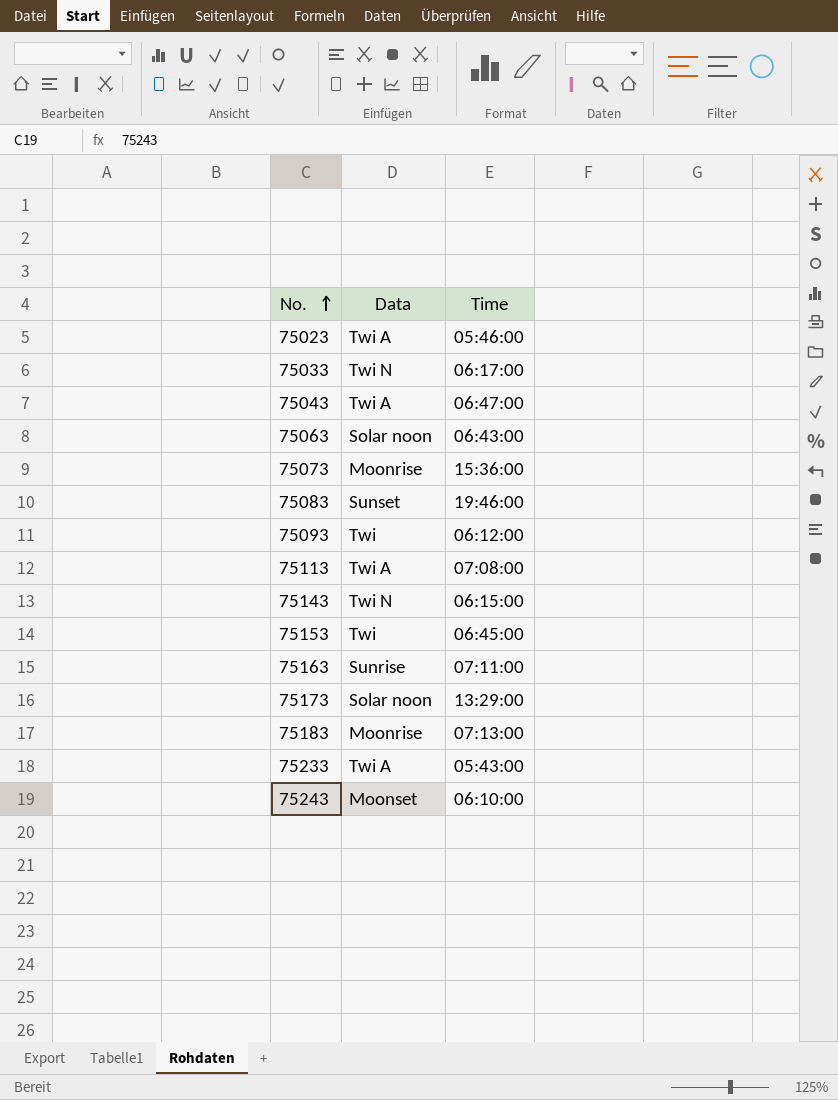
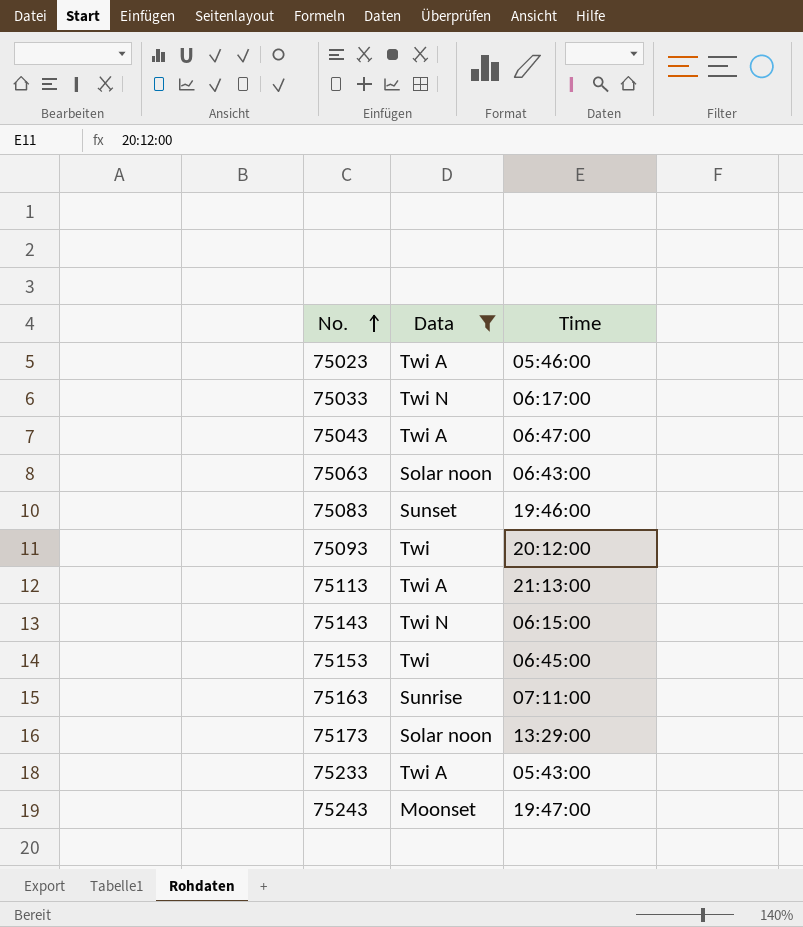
filter: none -> Data != Moonrise
75093 | Time: 06:12:00 -> 20:12:00
75113 | Time: 07:08:00 -> 21:13:00
75243 | Time: 06:10:00 -> 19:47:00

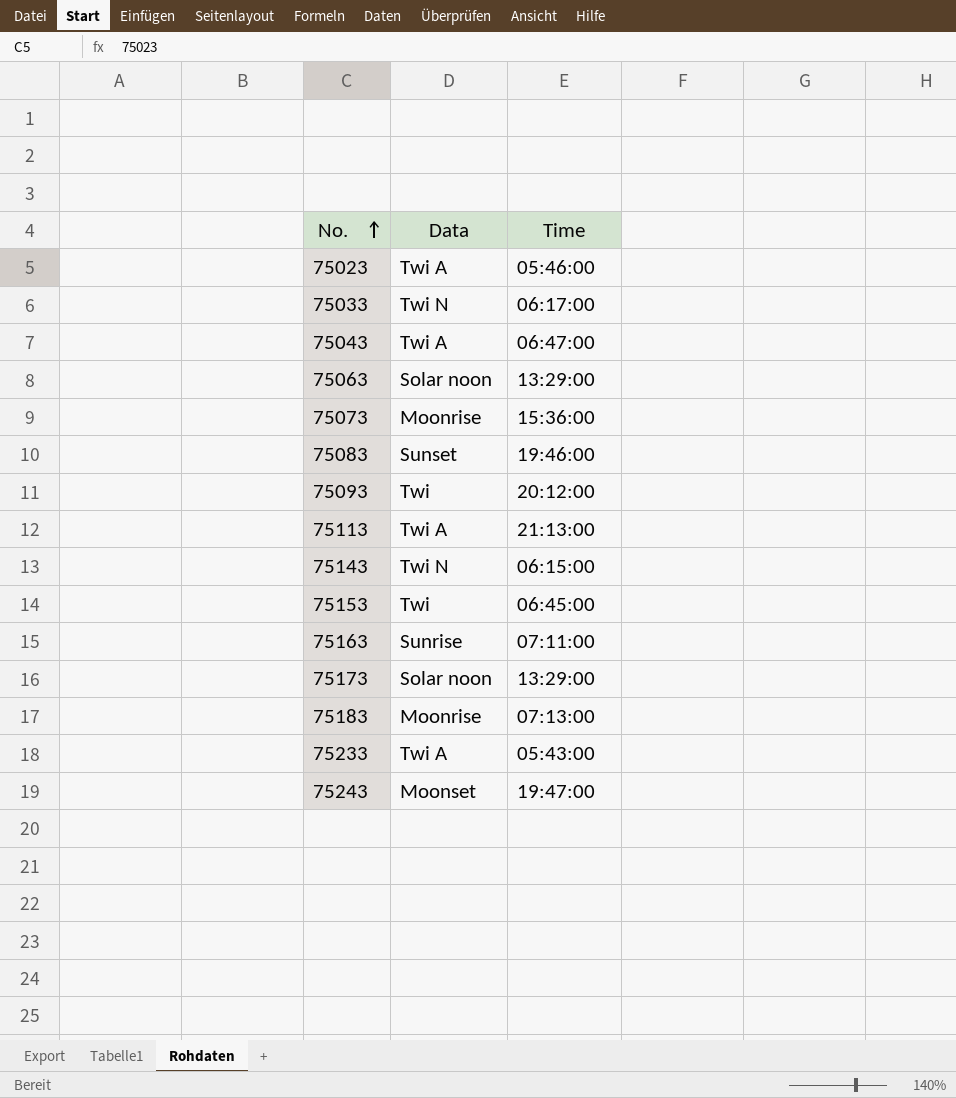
filter: Data != Moonrise -> none
75063 | Time: 06:43:00 -> 13:29:00

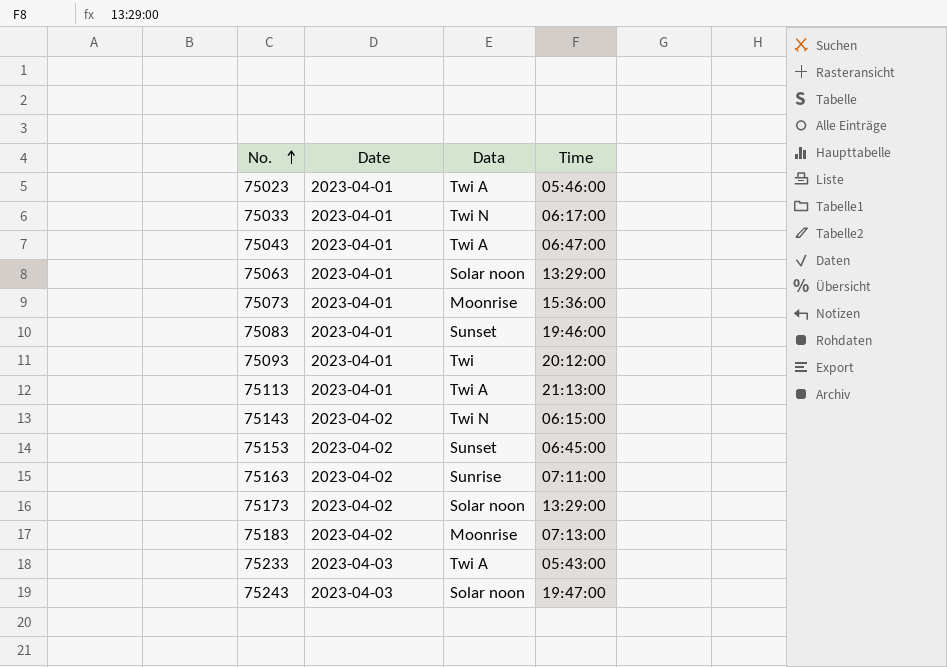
column Date | position: none -> 2
75153 | Data: Twi -> Sunset
75243 | Data: Moonset -> Solar noon

